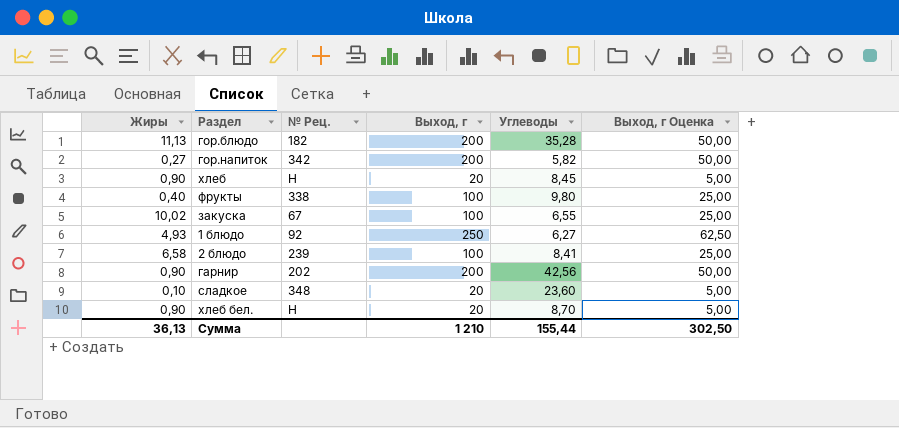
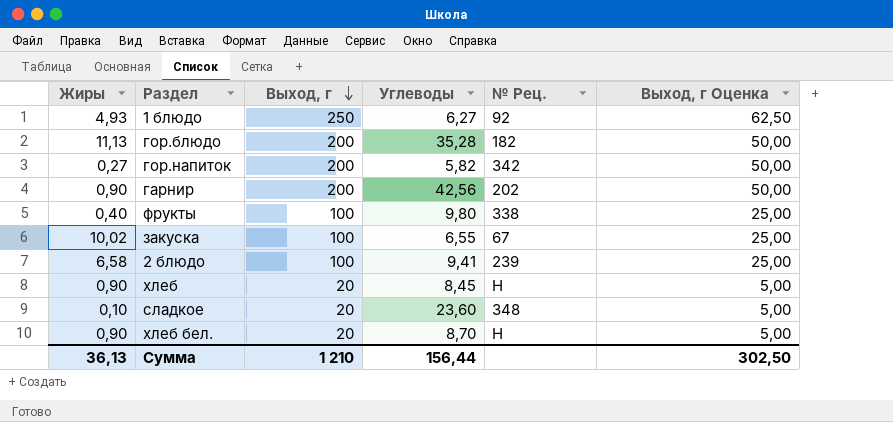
row order: none -> Выход, г descending
column № Рец. | position: 3 -> 5
2 блюдо | Углеводы: 8,41 -> 9,41
Сумма | Углеводы: 155,44 -> 156,44

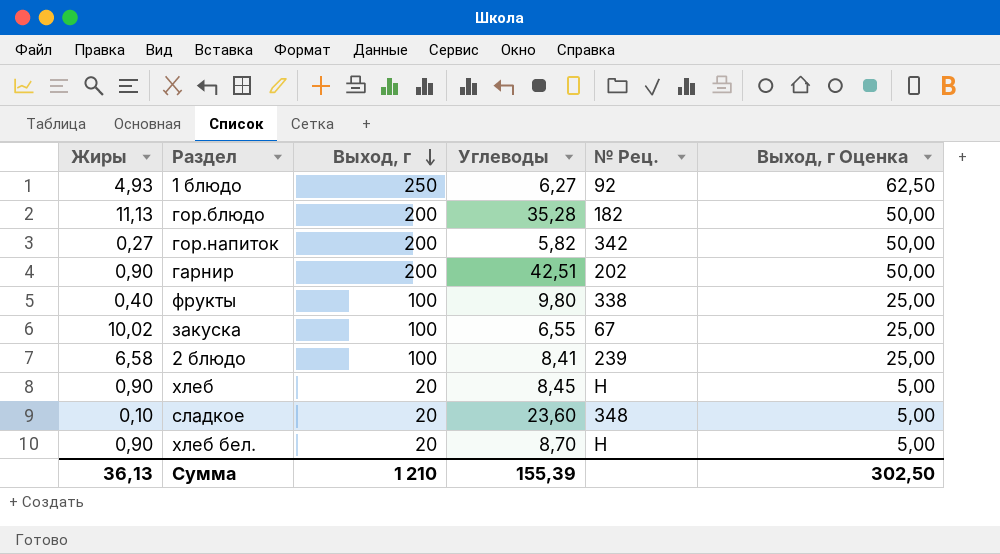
гарнир | Углеводы: 42,56 -> 42,51
2 блюдо | Углеводы: 9,41 -> 8,41
Сумма | Углеводы: 156,44 -> 155,39

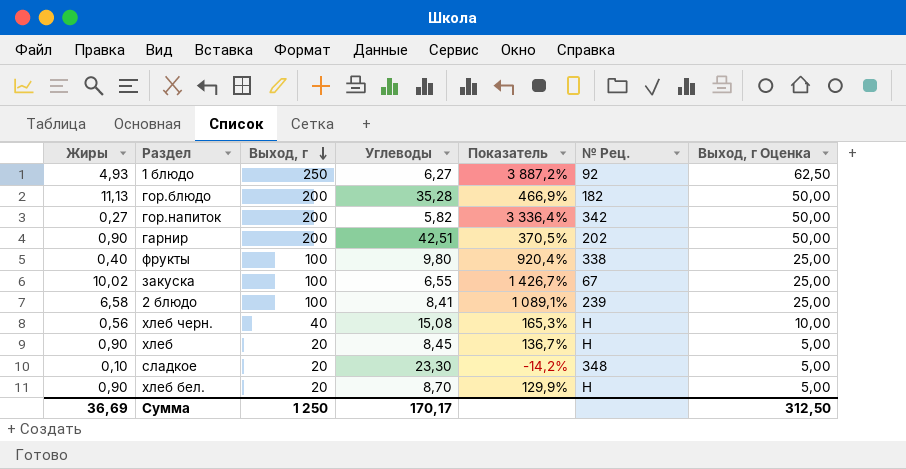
column Показатель | formula: none -> ([Выход, г] - [Углеводы]) / [Углеводы]
row хлеб черн.: none -> 0,56 | 40 | 15,08 | 165,3% | Н | 10,00
сладкое | Углеводы: 23,60 -> 23,30
Сумма | Жиры: 36,13 -> 36,69
Сумма | Выход, г: 1 210 -> 1 250
Сумма | Углеводы: 155,39 -> 170,17
Сумма | Выход, г Оценка: 302,50 -> 312,50

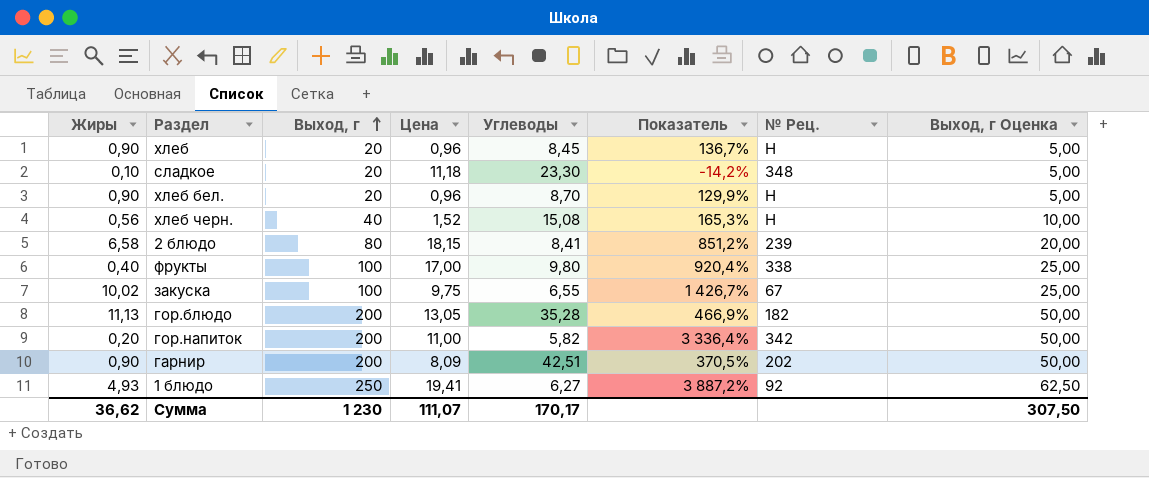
row order: Выход, г descending -> Выход, г ascending
column Цена | position: none -> 4
2 блюдо | Выход, г: 100 -> 80
2 блюдо | Показатель: 1 089,1% -> 851,2%
2 блюдо | Выход, г Оценка: 25,00 -> 20,00
гор.напиток | Жиры: 0,27 -> 0,20
Сумма | Жиры: 36,69 -> 36,62
Сумма | Выход, г: 1 250 -> 1 230
Сумма | Выход, г Оценка: 312,50 -> 307,50

